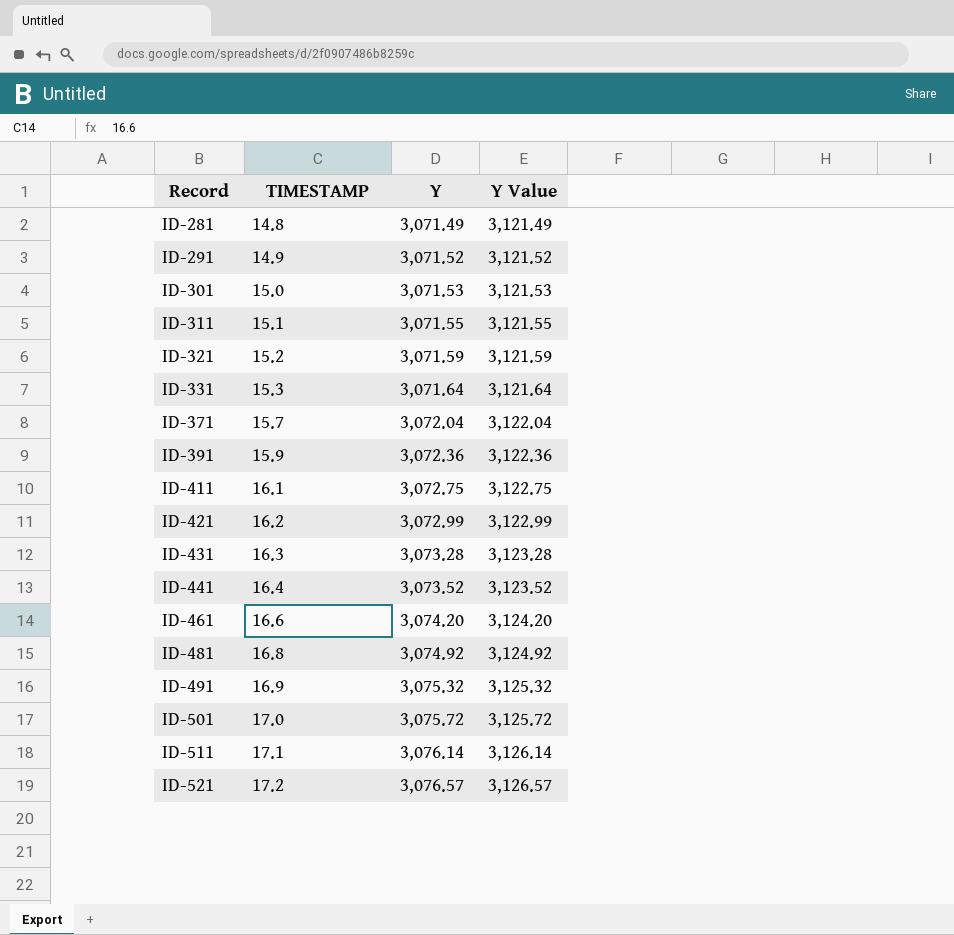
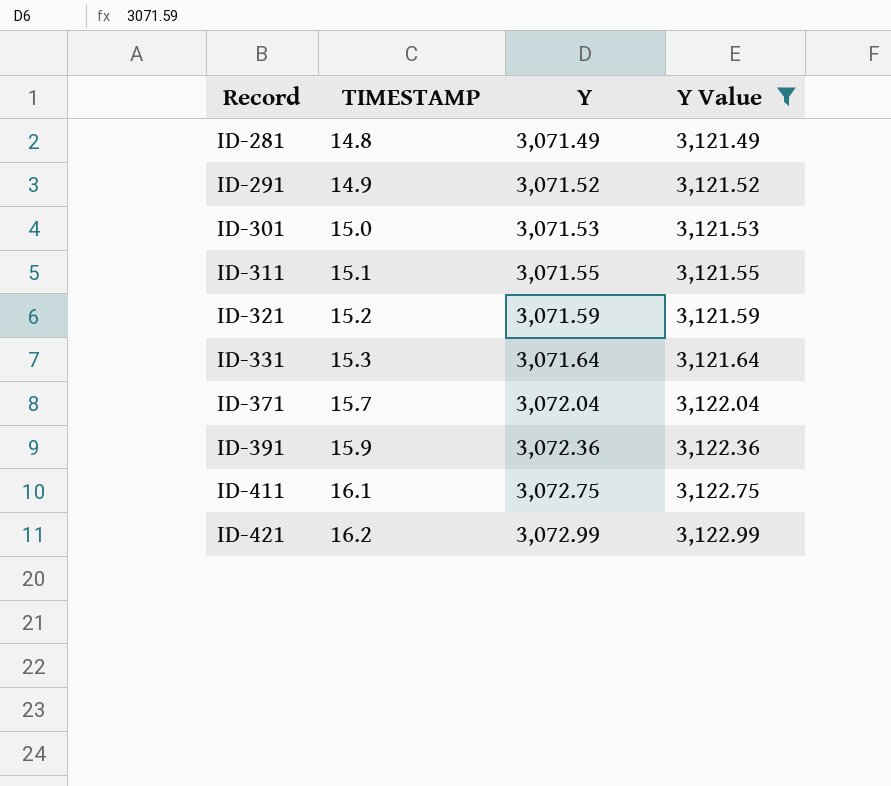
filter: none -> Y Value <= 3,122.99

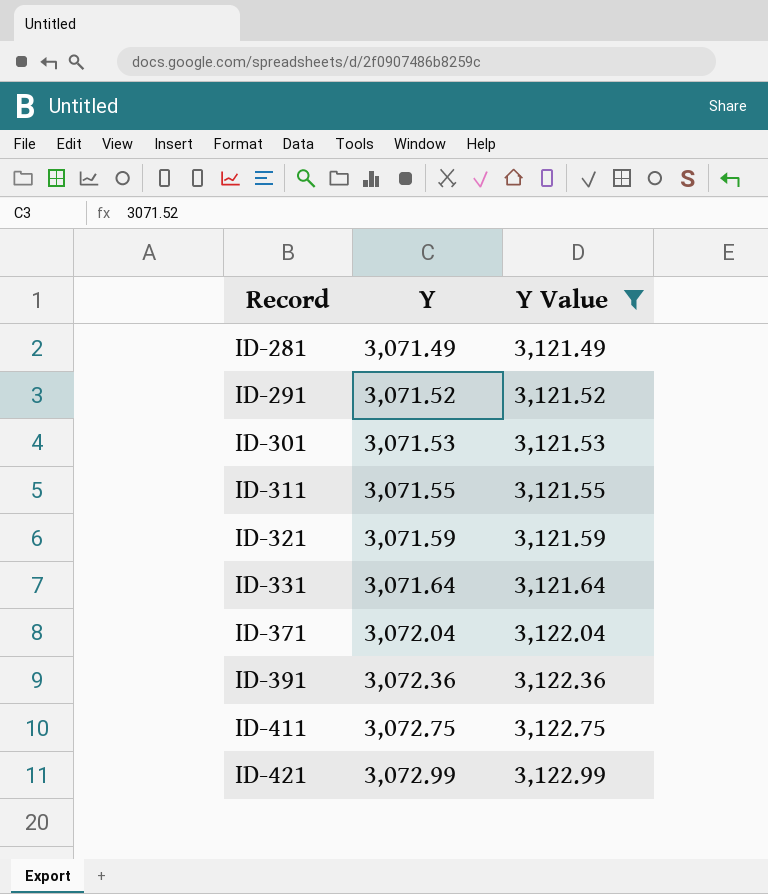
column TIMESTAMP | position: 2 -> none

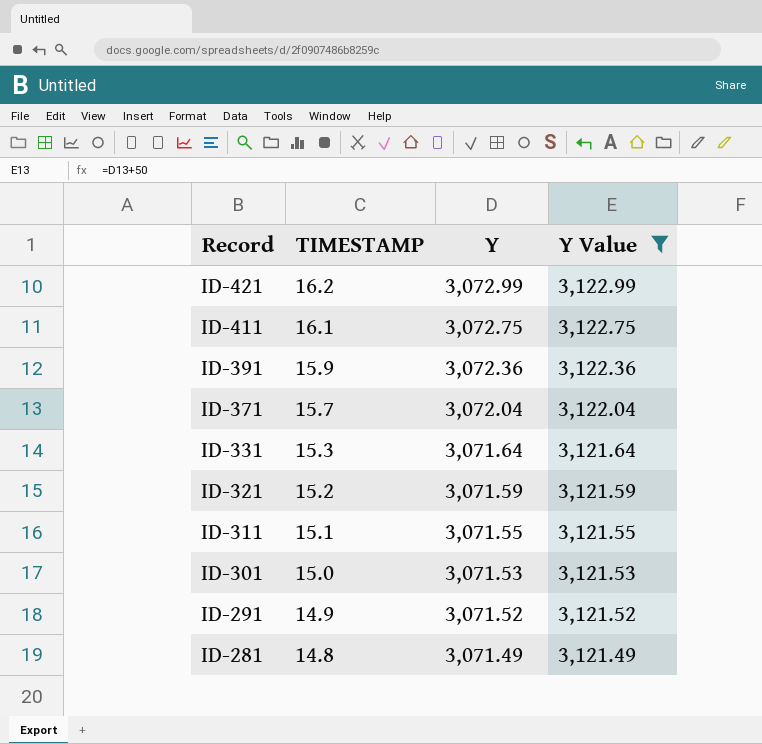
row order: Record ascending -> Record descending
column TIMESTAMP | position: none -> 2

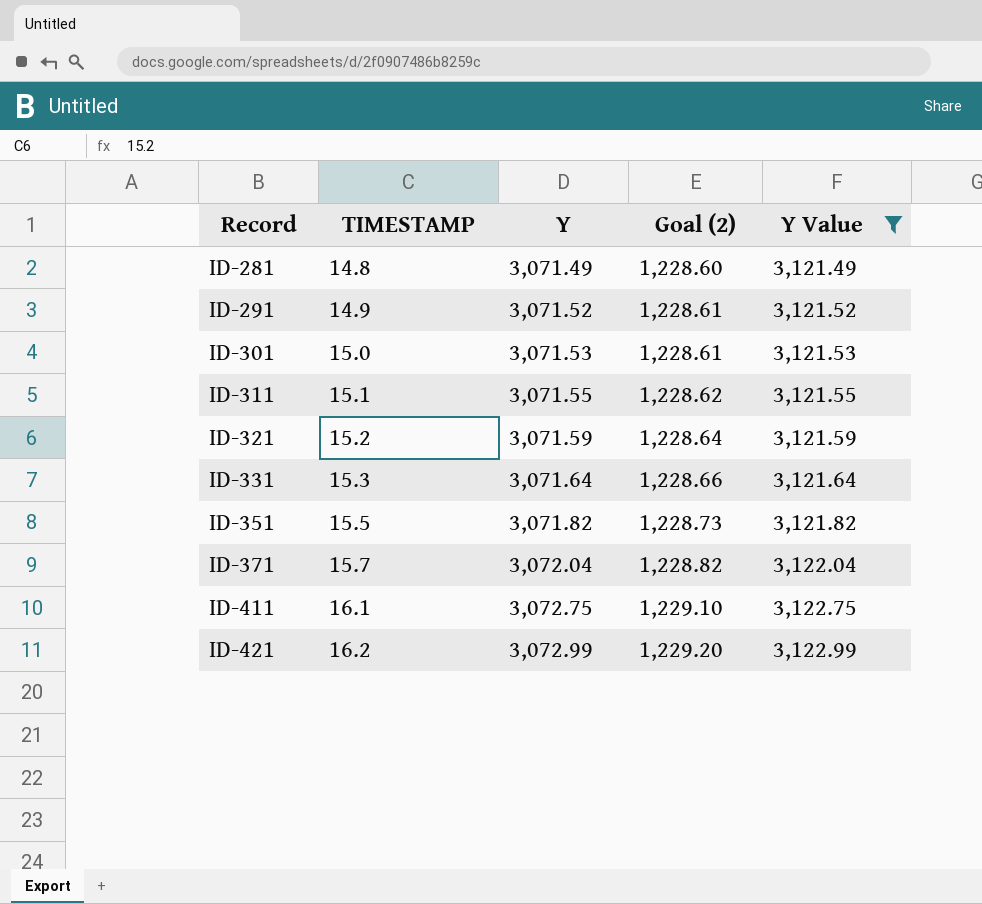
row order: Record descending -> Record ascending
column Goal (2) | formula: none -> [Y] * 0.4
row ID-391: 15.9 | 3,072.36 | 3,122.36 -> none
row ID-351: none -> 15.5 | 3,071.82 | 1,228.73 | 3,121.82

